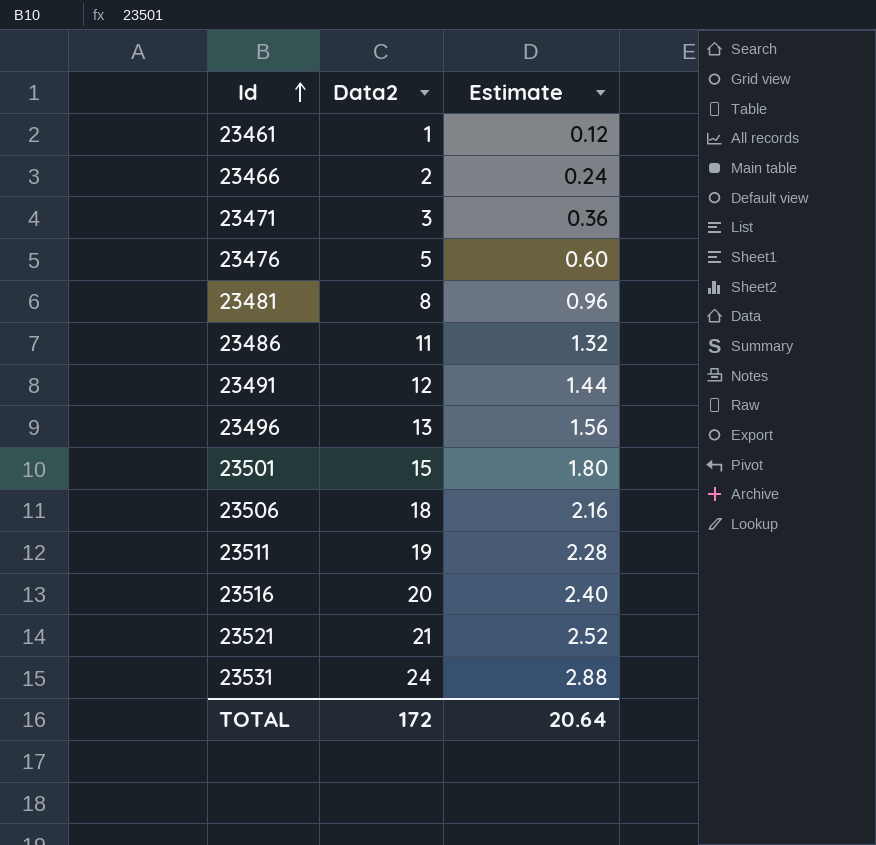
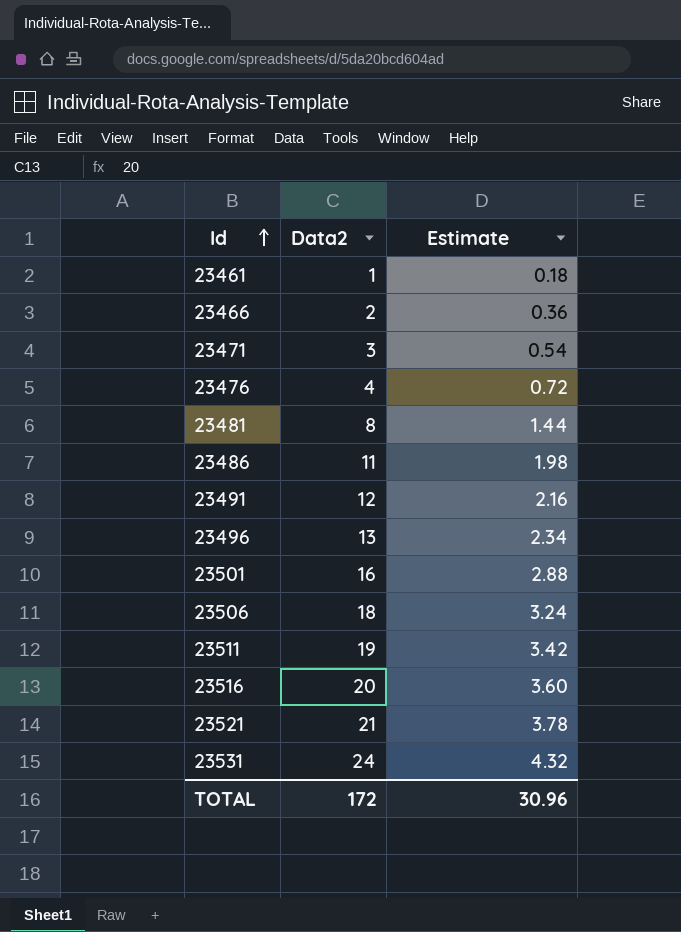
column Estimate | formula: [Data2] * 0.12 -> [Data2] * 0.18
23476 | Data2: 5 -> 4
23501 | Data2: 15 -> 16
TOTAL | Estimate: 20.64 -> 30.96

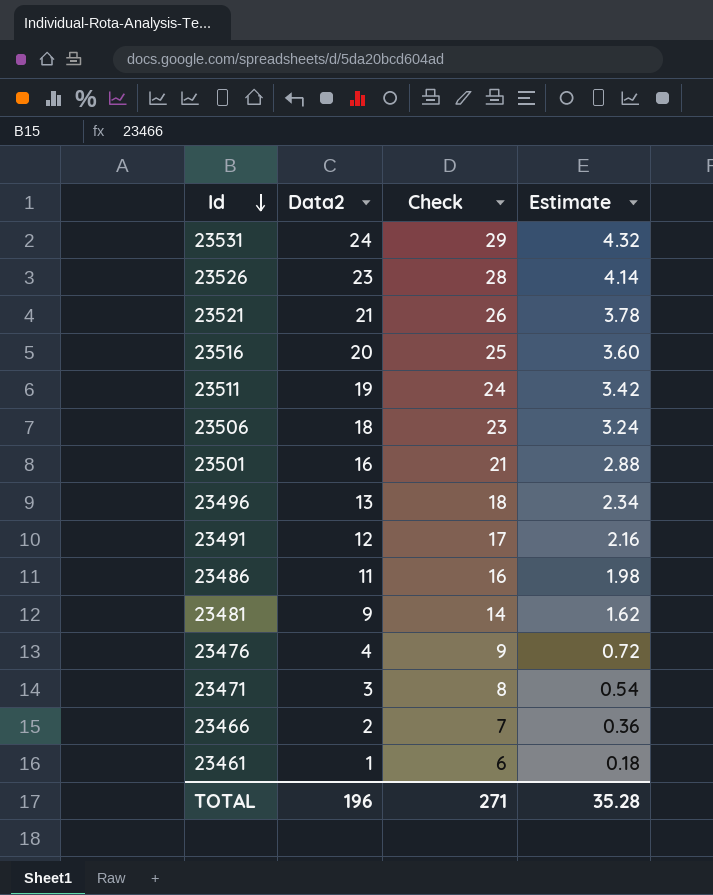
row order: Id ascending -> Id descending
column Check | formula: none -> [Data2] + 5
row 23526: none -> 23 | 28 | 4.14
23481 | Data2: 8 -> 9
23481 | Estimate: 1.44 -> 1.62
TOTAL | Data2: 172 -> 196
TOTAL | Estimate: 30.96 -> 35.28

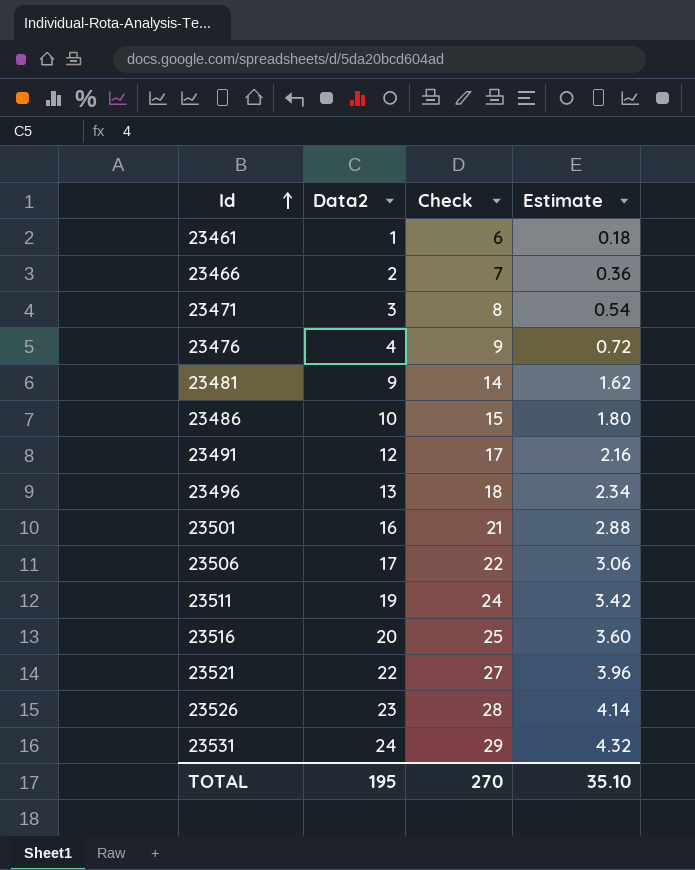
row order: Id descending -> Id ascending
23486 | Data2: 11 -> 10
23486 | Check: 16 -> 15
23486 | Estimate: 1.98 -> 1.80
23506 | Data2: 18 -> 17
23506 | Check: 23 -> 22
23506 | Estimate: 3.24 -> 3.06
23521 | Data2: 21 -> 22
23521 | Check: 26 -> 27
23521 | Estimate: 3.78 -> 3.96
TOTAL | Data2: 196 -> 195
TOTAL | Check: 271 -> 270
TOTAL | Estimate: 35.28 -> 35.10

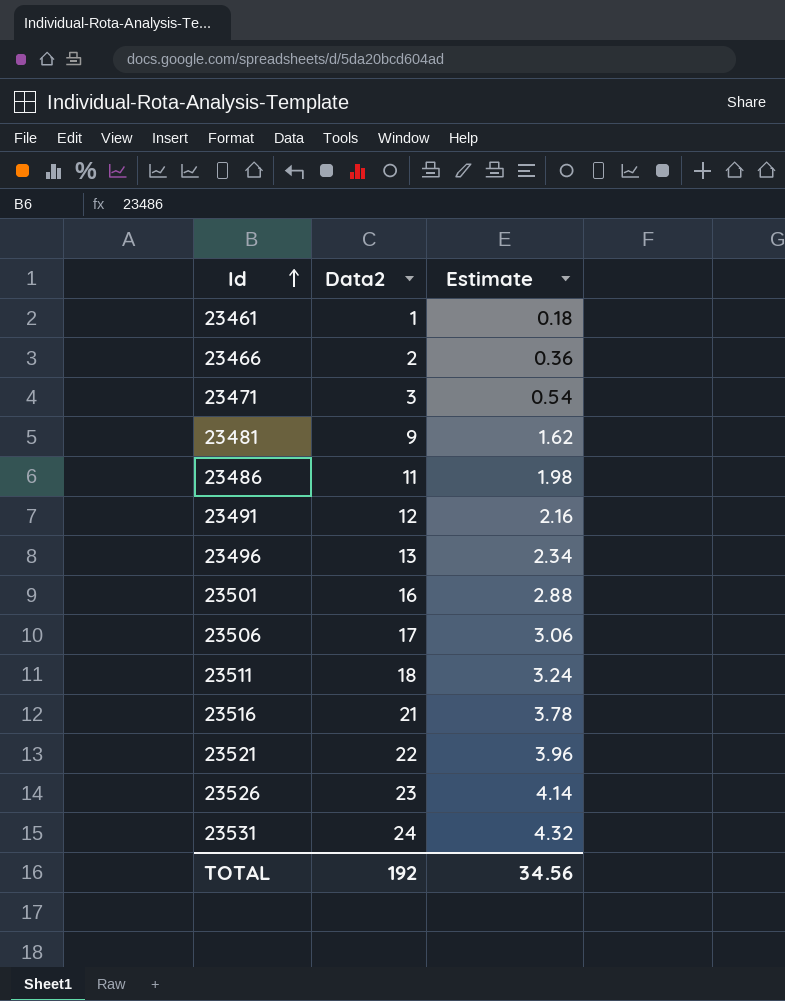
column Check | formula: [Data2] + 5 -> none
row 23476: 4 | 9 | 0.72 -> none
23486 | Data2: 10 -> 11
23486 | Estimate: 1.80 -> 1.98
23511 | Data2: 19 -> 18
23511 | Estimate: 3.42 -> 3.24
23516 | Data2: 20 -> 21
23516 | Estimate: 3.60 -> 3.78
TOTAL | Data2: 195 -> 192
TOTAL | Estimate: 35.10 -> 34.56

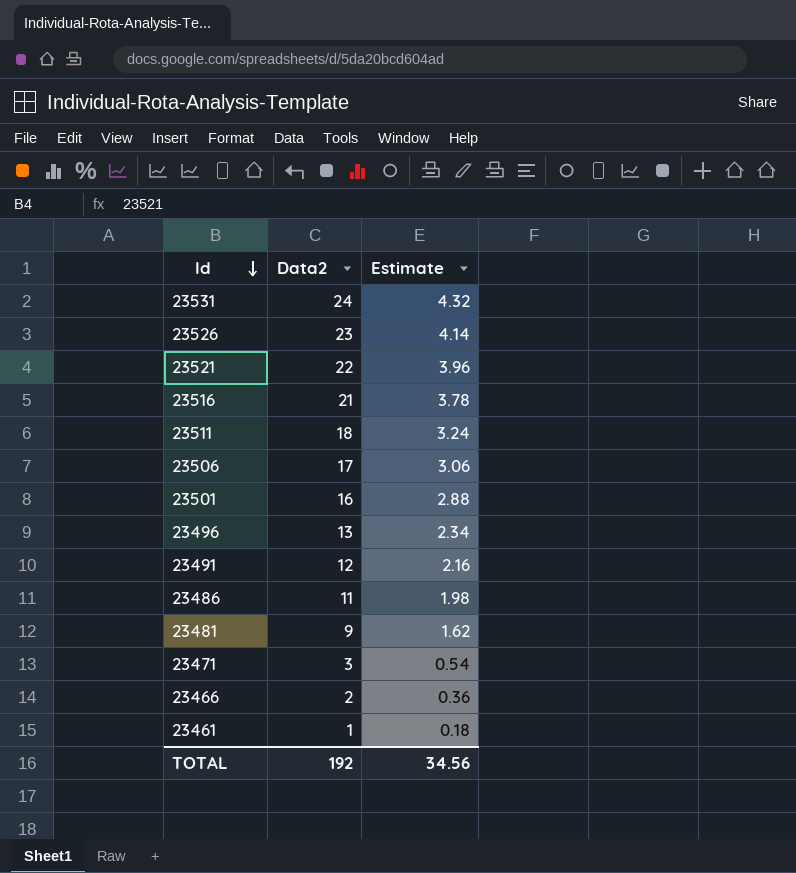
row order: Id ascending -> Id descending

